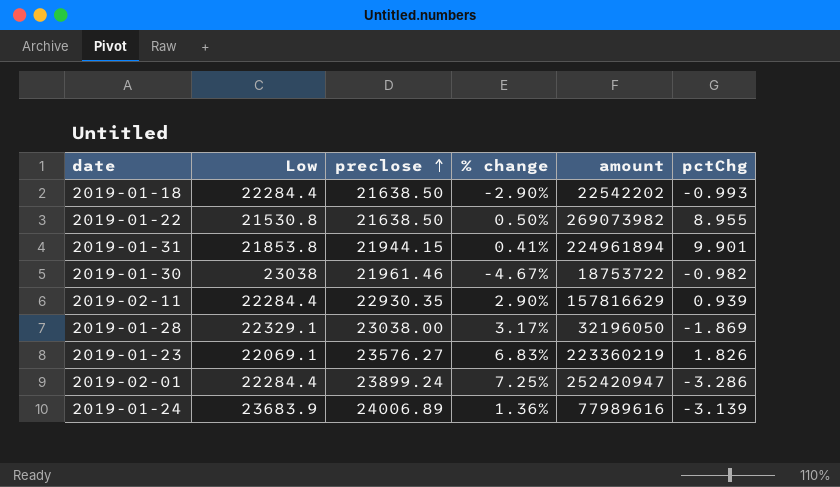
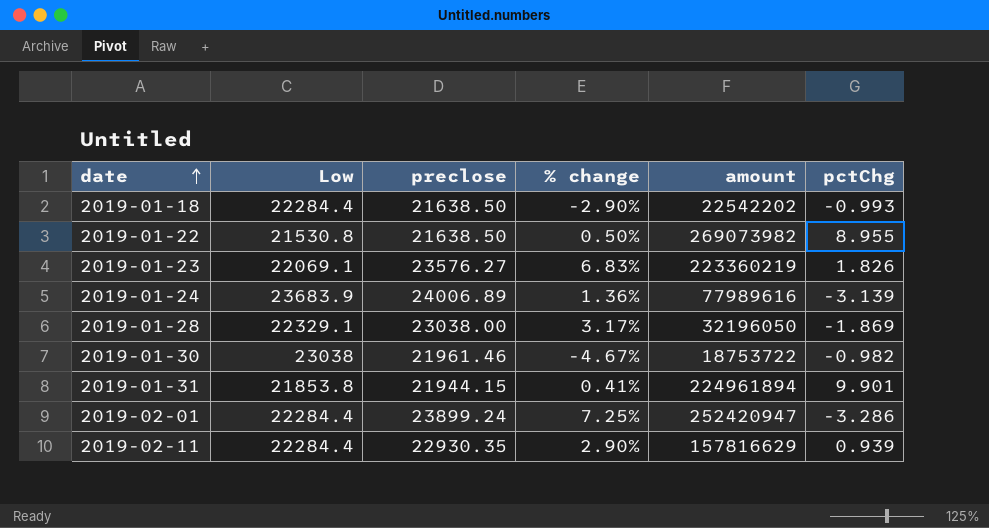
row order: preclose ascending -> date ascending

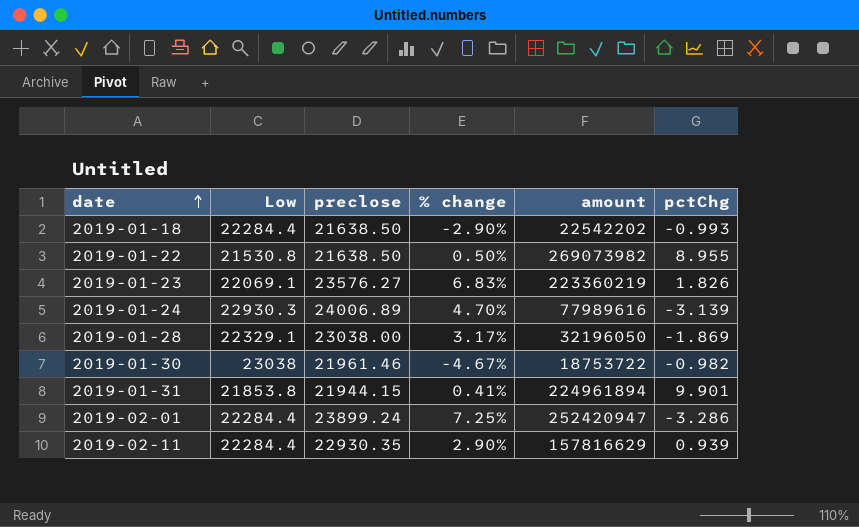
2019-01-24 | Low: 23683.9 -> 22930.3
2019-01-24 | % change: 1.36% -> 4.70%

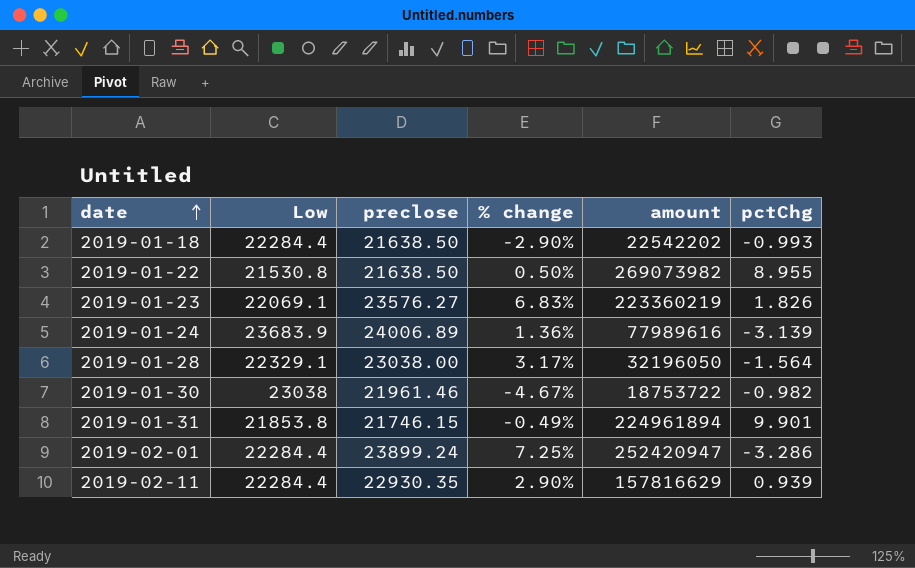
2019-01-24 | Low: 22930.3 -> 23683.9
2019-01-24 | % change: 4.70% -> 1.36%
2019-01-28 | pctChg: -1.869 -> -1.564
2019-01-31 | preclose: 21944.15 -> 21746.15
2019-01-31 | % change: 0.41% -> -0.49%

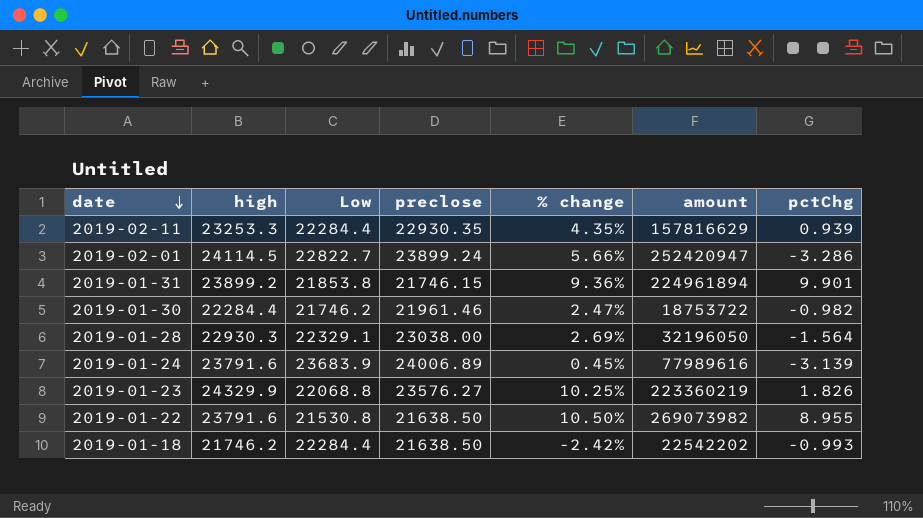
row order: date ascending -> date descending
column high | position: none -> 2
column % change | formula: ([preclose] - [Low]) / [Low] -> ([high] - [Low]) / [Low]
2019-02-01 | Low: 22284.4 -> 22822.7
2019-01-30 | Low: 23038 -> 21746.2
2019-01-23 | Low: 22069.1 -> 22068.8

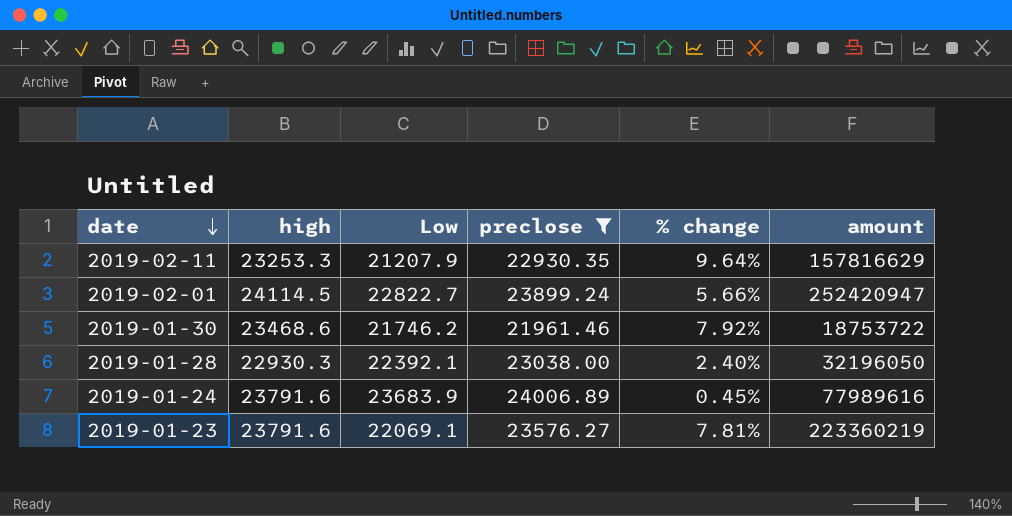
filter: none -> preclose >= 21961.46
column pctChg | position: 7 -> none
2019-02-11 | Low: 22284.4 -> 21207.9
2019-02-11 | % change: 4.35% -> 9.64%
2019-01-30 | high: 22284.4 -> 23468.6
2019-01-30 | % change: 2.47% -> 7.92%
2019-01-28 | Low: 22329.1 -> 22392.1
2019-01-28 | % change: 2.69% -> 2.40%
2019-01-23 | high: 24329.9 -> 23791.6
2019-01-23 | Low: 22068.8 -> 22069.1
2019-01-23 | % change: 10.25% -> 7.81%

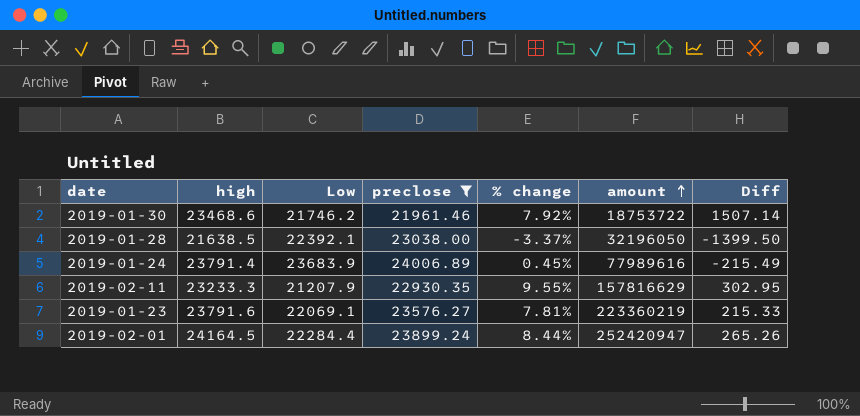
row order: date descending -> amount ascending
column Diff | formula: none -> [high] - [preclose]
2019-01-28 | high: 22930.3 -> 21638.5
2019-01-28 | % change: 2.40% -> -3.37%
2019-01-24 | high: 23791.6 -> 23791.4
2019-02-11 | high: 23253.3 -> 23233.3
2019-02-11 | % change: 9.64% -> 9.55%
2019-02-01 | high: 24114.5 -> 24164.5
2019-02-01 | Low: 22822.7 -> 22284.4
2019-02-01 | % change: 5.66% -> 8.44%

